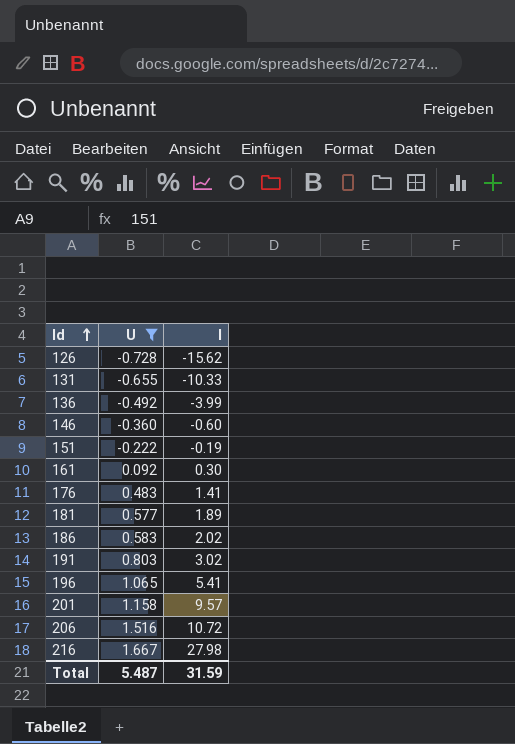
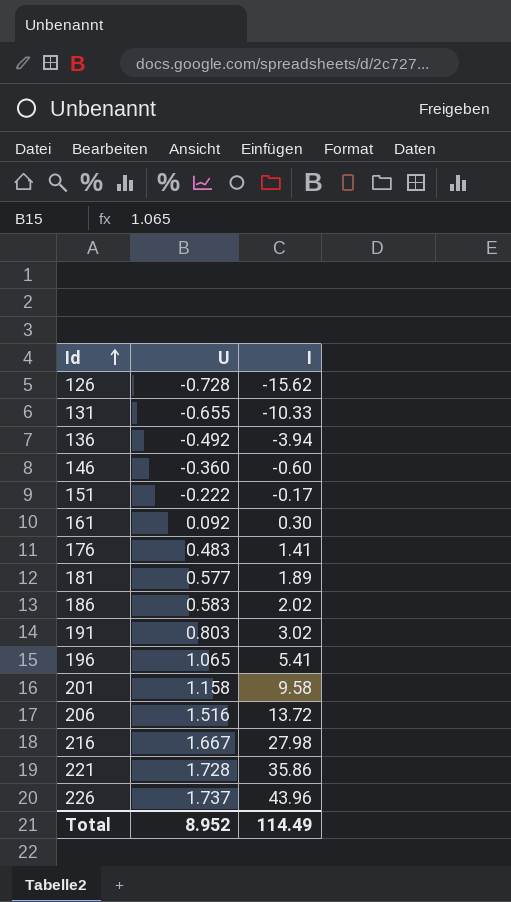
filter: U <= 1.667 -> none
136 | I: -3.99 -> -3.94
151 | I: -0.19 -> -0.17
201 | I: 9.57 -> 9.58
206 | I: 10.72 -> 13.72
Total | U: 5.487 -> 8.952
Total | I: 31.59 -> 114.49

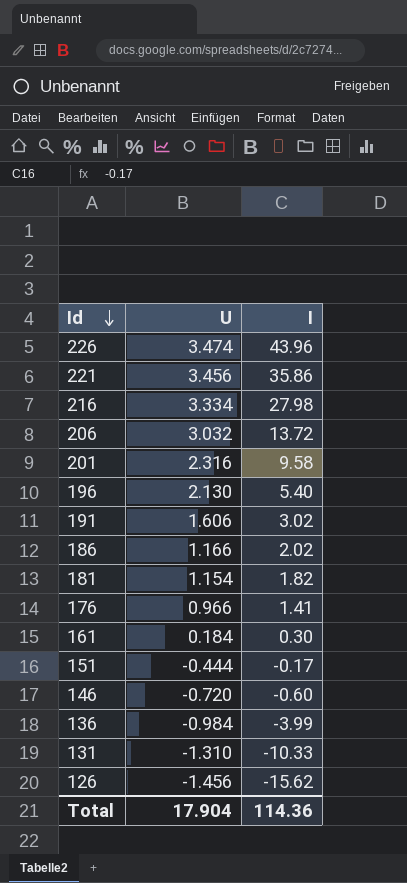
row order: Id ascending -> Id descending
226 | U: 1.737 -> 3.474
221 | U: 1.728 -> 3.456
216 | U: 1.667 -> 3.334
206 | U: 1.516 -> 3.032
201 | U: 1.158 -> 2.316
196 | U: 1.065 -> 2.130
196 | I: 5.41 -> 5.40
191 | U: 0.803 -> 1.606
186 | U: 0.583 -> 1.166
181 | U: 0.577 -> 1.154
181 | I: 1.89 -> 1.82
176 | U: 0.483 -> 0.966
161 | U: 0.092 -> 0.184
151 | U: -0.222 -> -0.444
146 | U: -0.360 -> -0.720
136 | U: -0.492 -> -0.984
136 | I: -3.94 -> -3.99
131 | U: -0.655 -> -1.310
126 | U: -0.728 -> -1.456
Total | U: 8.952 -> 17.904
Total | I: 114.49 -> 114.36

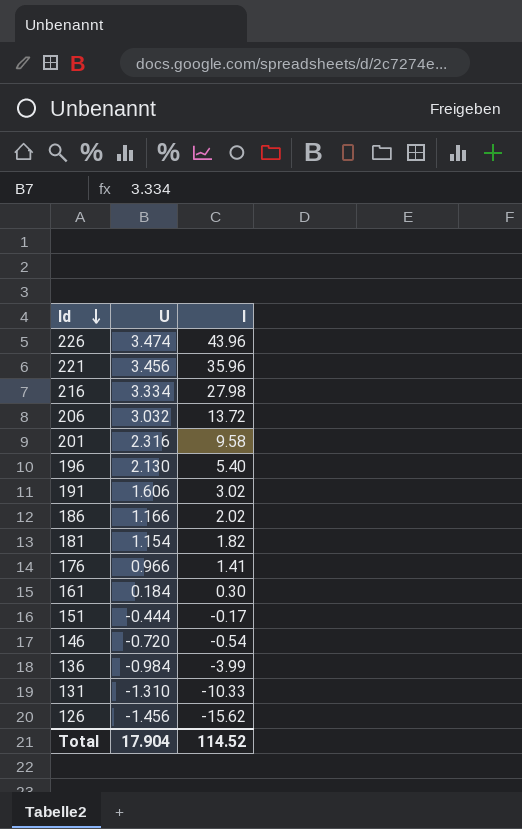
221 | I: 35.86 -> 35.96
146 | I: -0.60 -> -0.54
Total | I: 114.36 -> 114.52

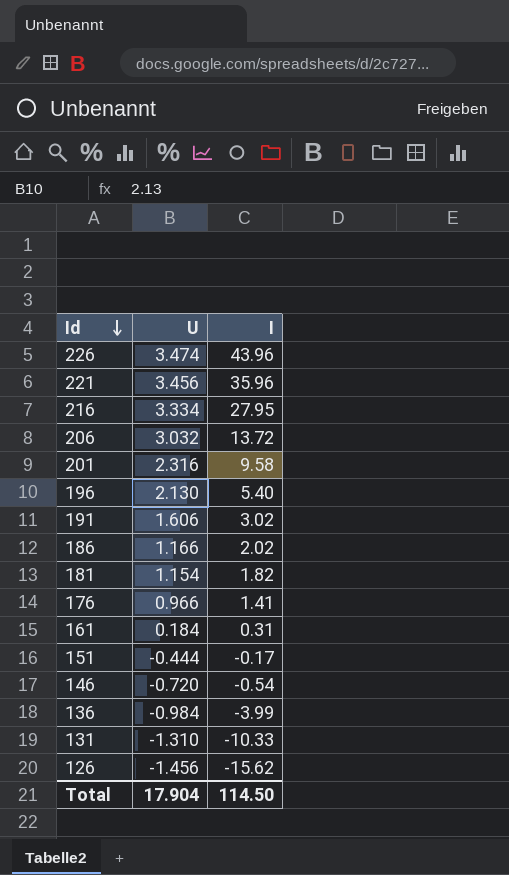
216 | I: 27.98 -> 27.95
161 | I: 0.30 -> 0.31
Total | I: 114.52 -> 114.50

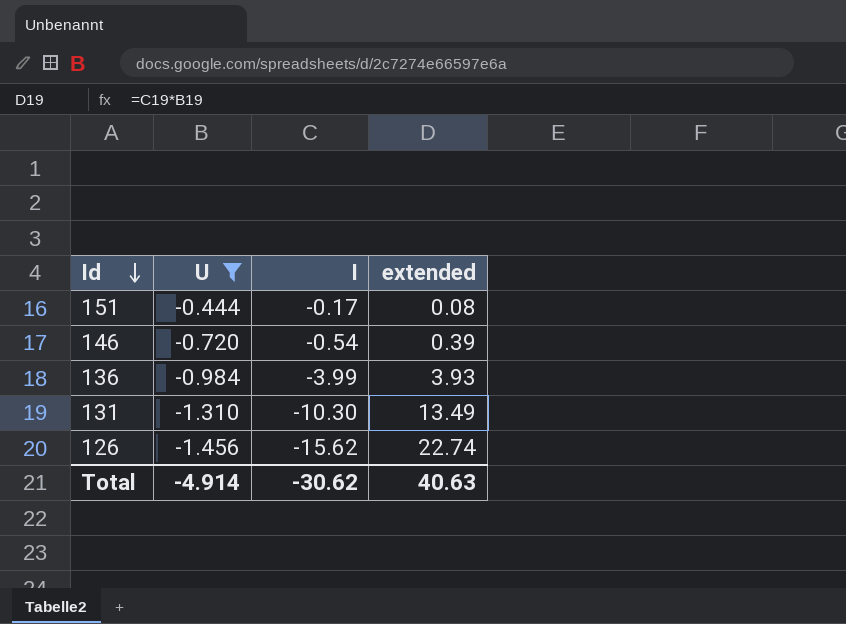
filter: none -> U <= -0.444
column extended | formula: none -> [U] * [I]
131 | I: -10.33 -> -10.30
Total | U: 17.904 -> -4.914
Total | I: 114.50 -> -30.62

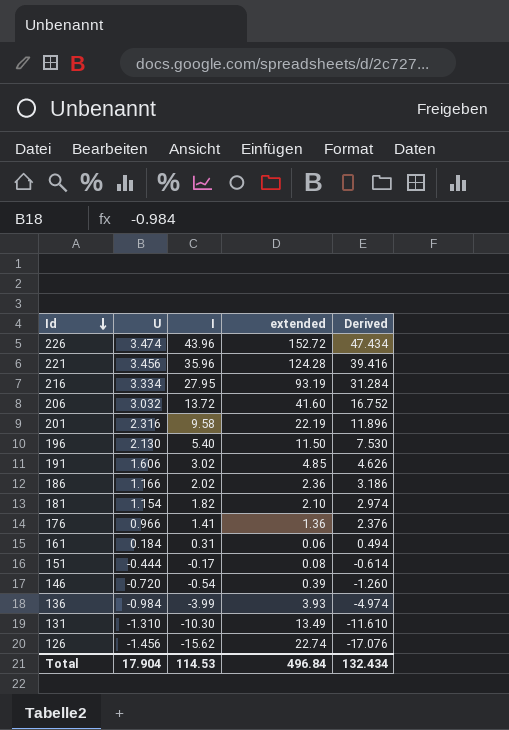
filter: U <= -0.444 -> none
column Derived | formula: none -> [U] + [I]
Total | U: -4.914 -> 17.904
Total | I: -30.62 -> 114.53
Total | extended: 40.63 -> 496.84

